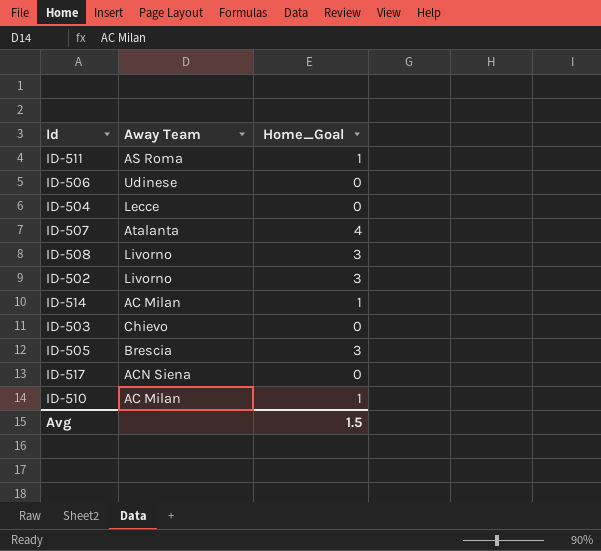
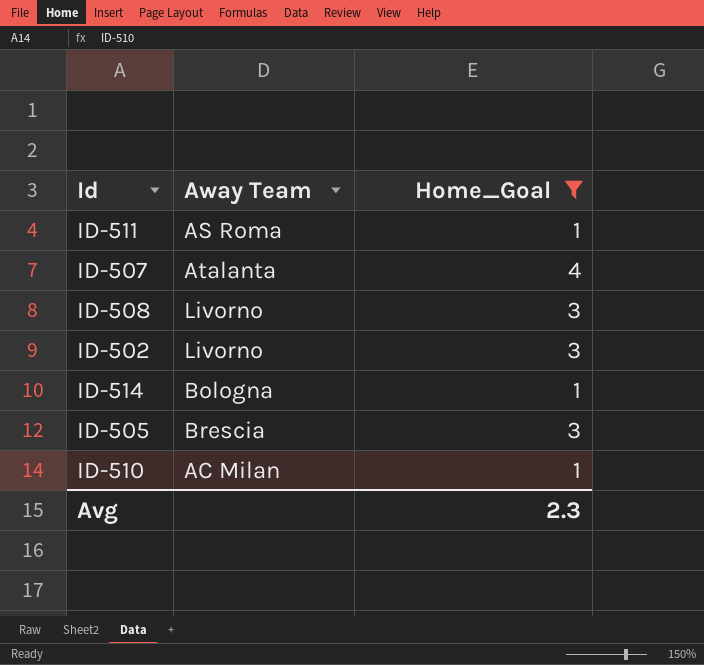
filter: none -> Home_Goal != 0
ID-514 | Away Team: AC Milan -> Bologna
Avg | Home_Goal: 1.5 -> 2.3

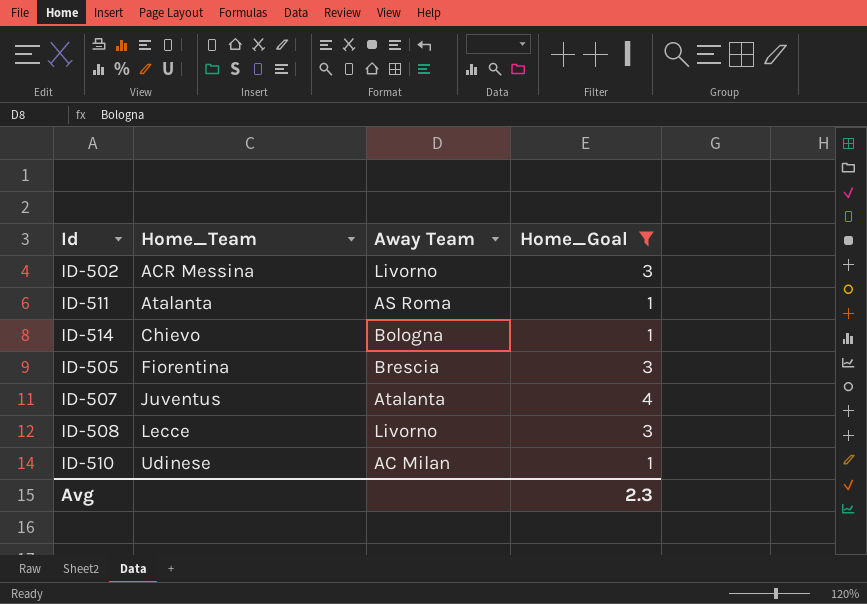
row order: none -> Home_Team ascending
column Home_Team | position: none -> 2

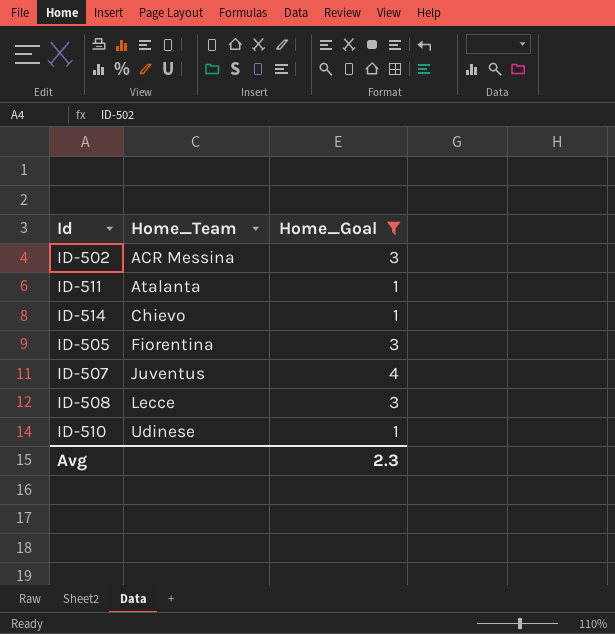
column Away Team | position: 3 -> none

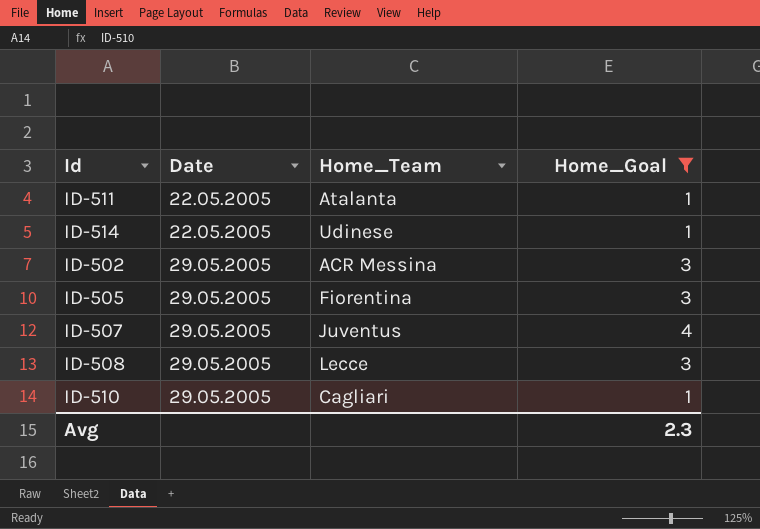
row order: Home_Team ascending -> Date ascending
column Date | position: none -> 2
ID-514 | Home_Team: Chievo -> Udinese
ID-510 | Home_Team: Udinese -> Cagliari

